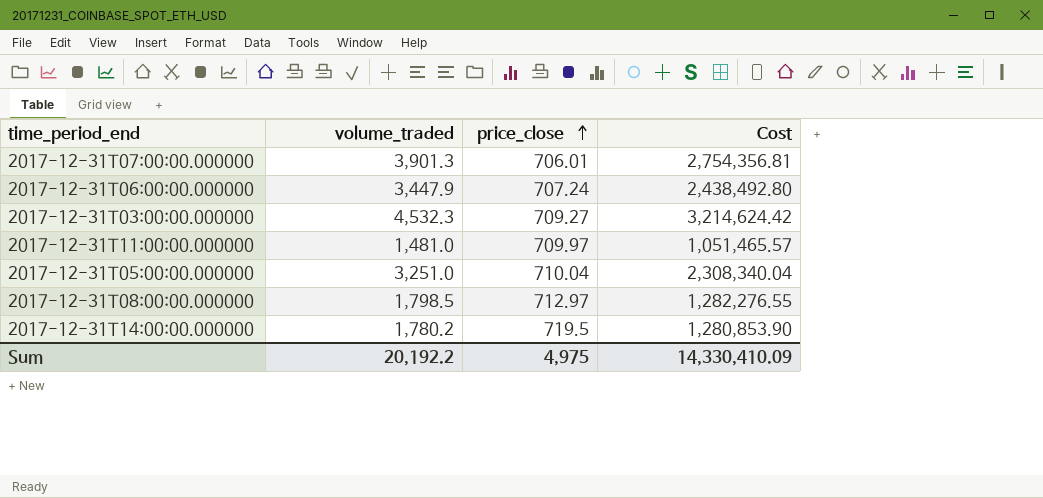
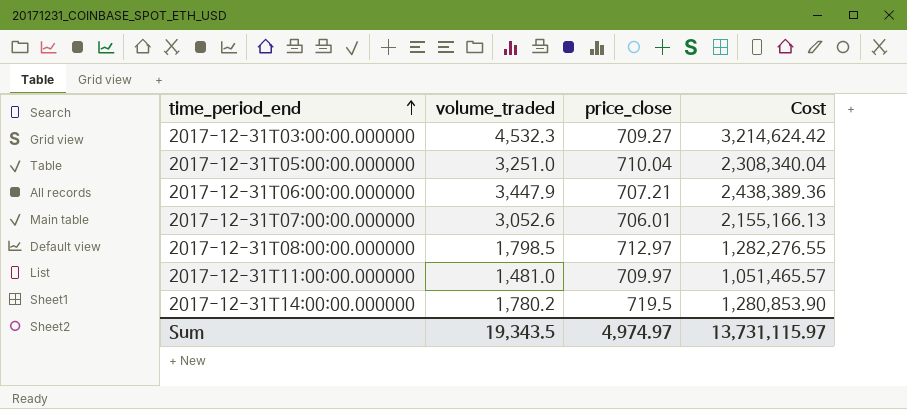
row order: price_close ascending -> time_period_end ascending
2017-12-31T06:00:00.000000 | price_close: 707.24 -> 707.21
2017-12-31T06:00:00.000000 | Cost: 2,438,492.80 -> 2,438,389.36
2017-12-31T07:00:00.000000 | volume_traded: 3,901.3 -> 3,052.6
2017-12-31T07:00:00.000000 | Cost: 2,754,356.81 -> 2,155,166.13
Sum | volume_traded: 20,192.2 -> 19,343.5
Sum | price_close: 4,975 -> 4,974.97
Sum | Cost: 14,330,410.09 -> 13,731,115.97

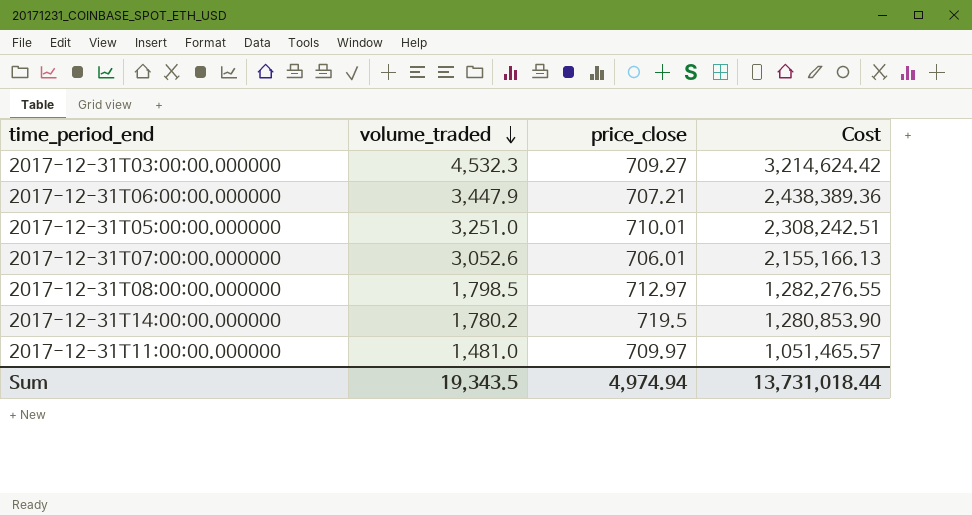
row order: time_period_end ascending -> volume_traded descending
2017-12-31T05:00:00.000000 | price_close: 710.04 -> 710.01
2017-12-31T05:00:00.000000 | Cost: 2,308,340.04 -> 2,308,242.51
Sum | price_close: 4,974.97 -> 4,974.94
Sum | Cost: 13,731,115.97 -> 13,731,018.44

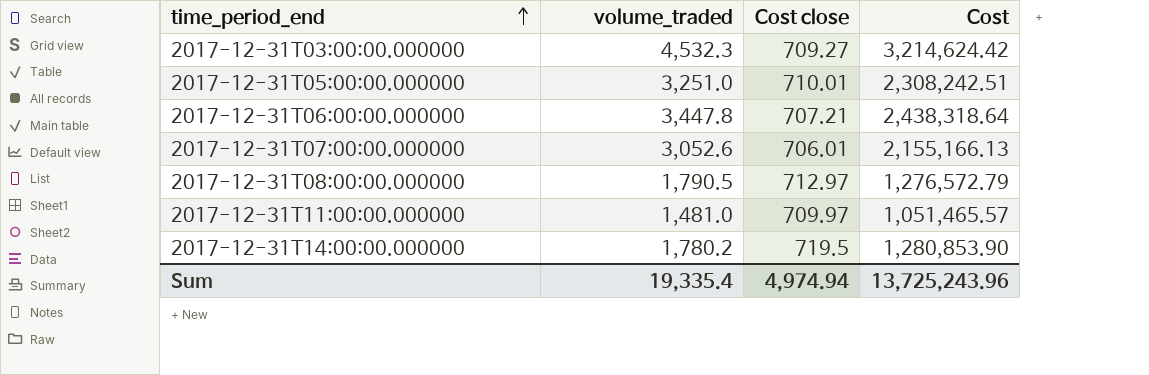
row order: volume_traded descending -> time_period_end ascending
column name: price_close -> Cost close
2017-12-31T06:00:00.000000 | volume_traded: 3,447.9 -> 3,447.8
2017-12-31T06:00:00.000000 | Cost: 2,438,389.36 -> 2,438,318.64
2017-12-31T08:00:00.000000 | volume_traded: 1,798.5 -> 1,790.5
2017-12-31T08:00:00.000000 | Cost: 1,282,276.55 -> 1,276,572.79
Sum | volume_traded: 19,343.5 -> 19,335.4
Sum | Cost: 13,731,018.44 -> 13,725,243.96

